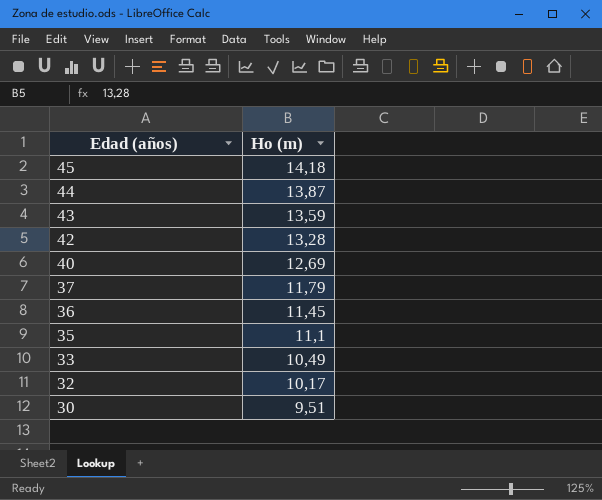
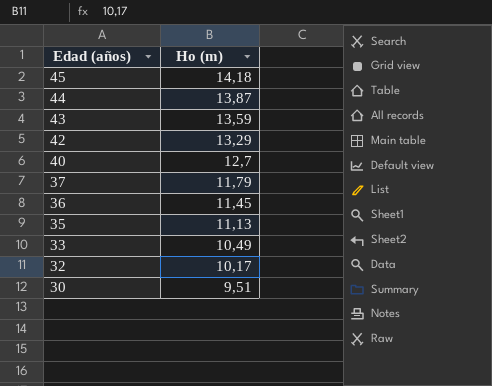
42 | Ho (m): 13,28 -> 13,29
40 | Ho (m): 12,69 -> 12,7
35 | Ho (m): 11,1 -> 11,13

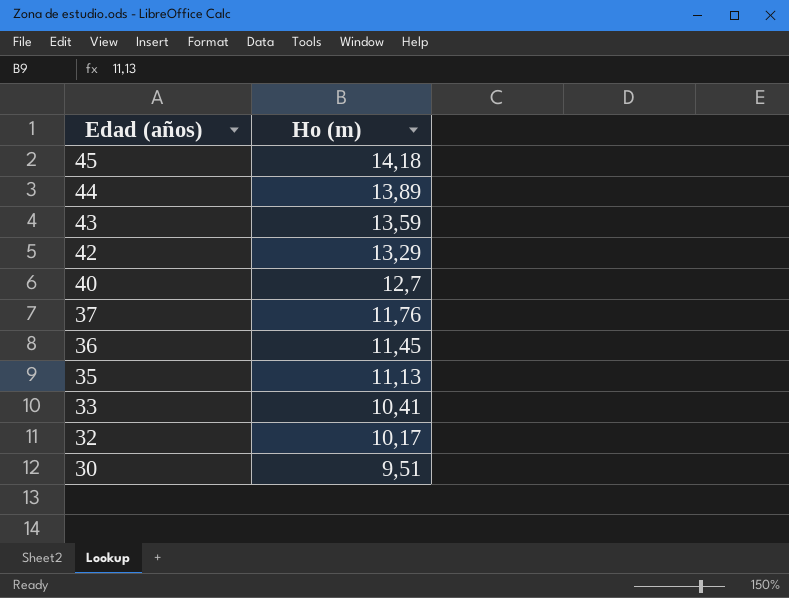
44 | Ho (m): 13,87 -> 13,89
37 | Ho (m): 11,79 -> 11,76
33 | Ho (m): 10,49 -> 10,41

